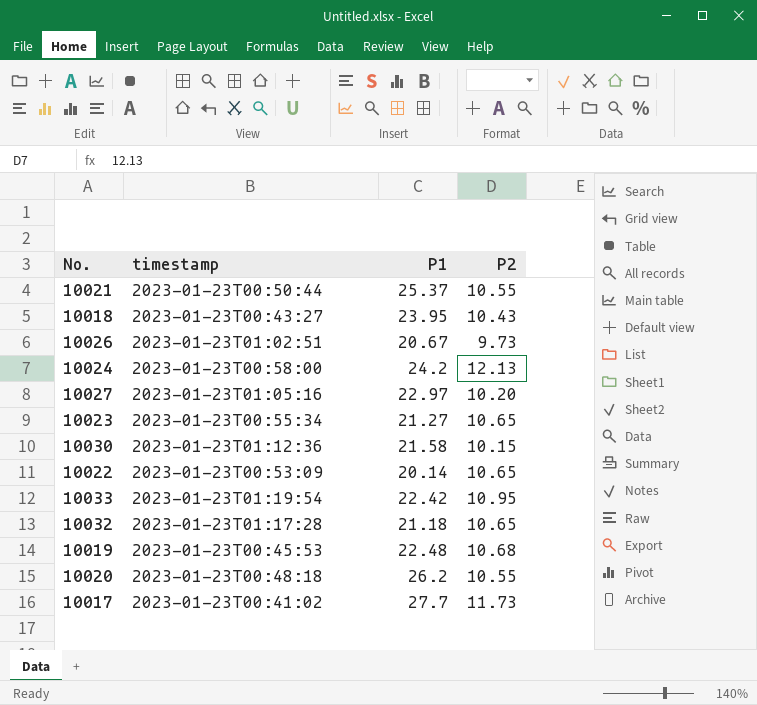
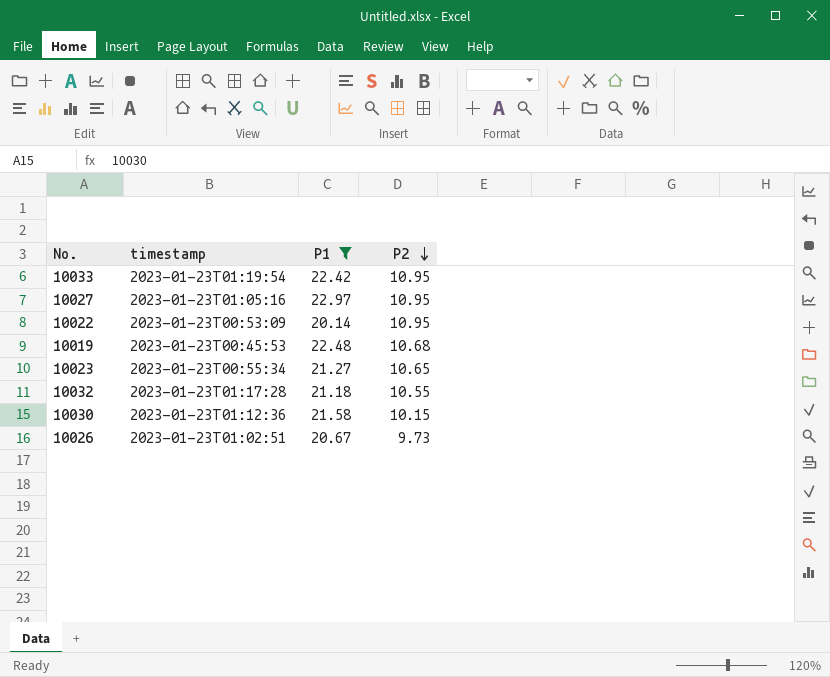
filter: none -> P1 <= 22.97
row order: none -> P2 descending
10027 | P2: 10.20 -> 10.95
10022 | P2: 10.65 -> 10.95
10032 | P2: 10.65 -> 10.55

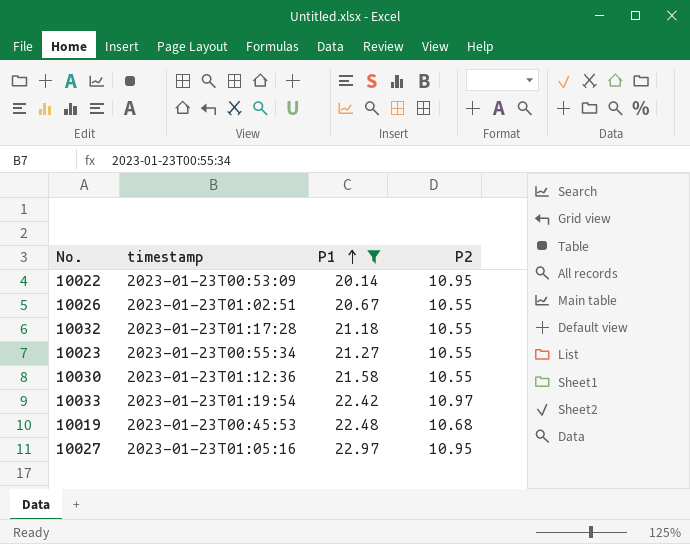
row order: P2 descending -> P1 ascending
10026 | P2: 9.73 -> 10.55
10023 | P2: 10.65 -> 10.55
10030 | P2: 10.15 -> 10.55
10033 | P2: 10.95 -> 10.97

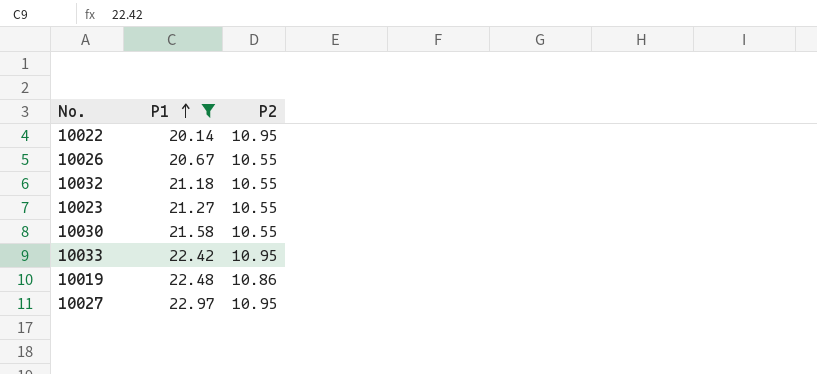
column timestamp | position: 2 -> none
10033 | P2: 10.97 -> 10.95
10019 | P2: 10.68 -> 10.86

